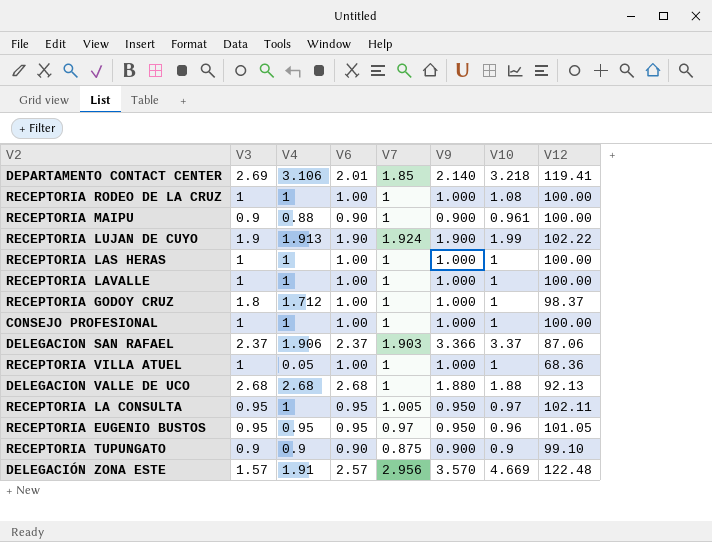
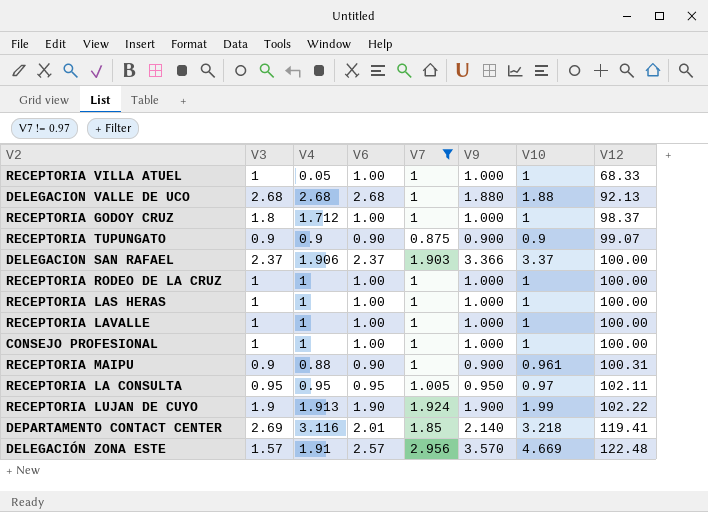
filter: none -> V7 != 0.97
row order: none -> V12 ascending
RECEPTORIA VILLA ATUEL | V12: 68.36 -> 68.33
RECEPTORIA TUPUNGATO | V12: 99.10 -> 99.07
DELEGACION SAN RAFAEL | V12: 87.06 -> 100.00
RECEPTORIA RODEO DE LA CRUZ | V10: 1.08 -> 1
RECEPTORIA MAIPU | V12: 100.00 -> 100.31
RECEPTORIA LA CONSULTA | V4: 1 -> 0.95
DEPARTAMENTO CONTACT CENTER | V4: 3.106 -> 3.116

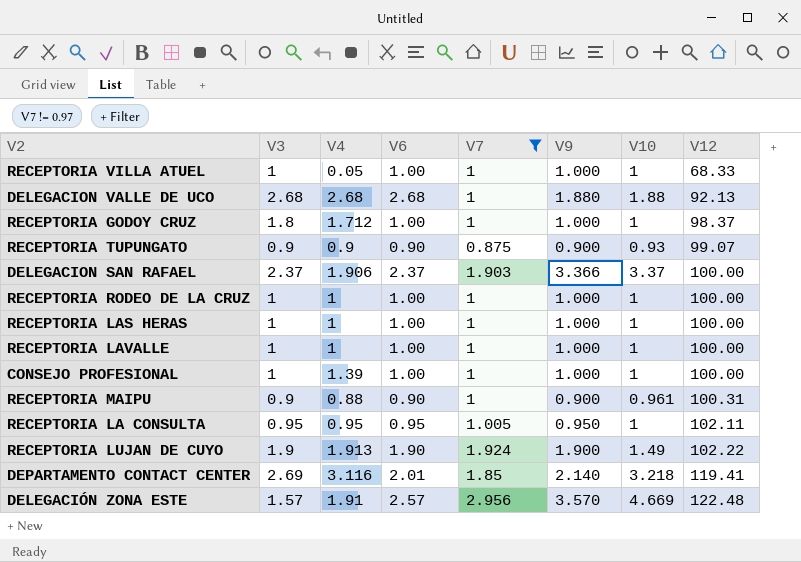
RECEPTORIA TUPUNGATO | V10: 0.9 -> 0.93
CONSEJO PROFESIONAL | V4: 1 -> 1.39
RECEPTORIA LA CONSULTA | V10: 0.97 -> 1
RECEPTORIA LUJAN DE CUYO | V10: 1.99 -> 1.49

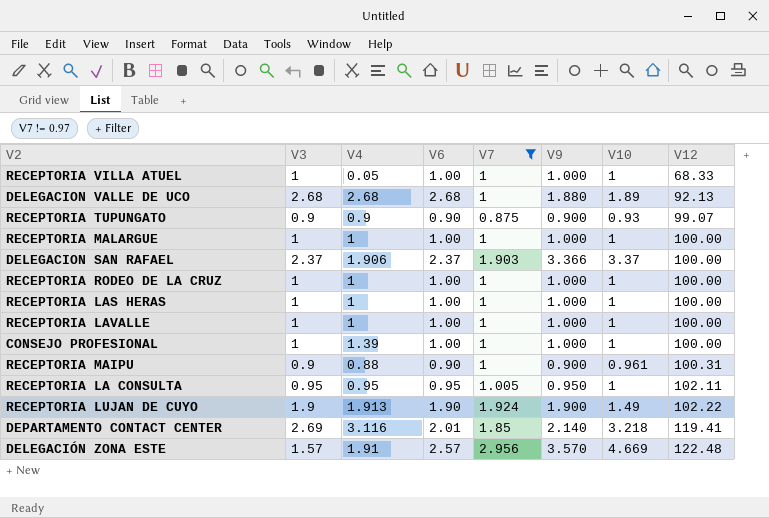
row RECEPTORIA GODOY CRUZ: 1.8 | 1.712 | 1.00 | 1 | 1.000 | 1 | 98.37 -> none
DELEGACION VALLE DE UCO | V10: 1.88 -> 1.89
row RECEPTORIA MALARGUE: none -> 1 | 1 | 1.00 | 1 | 1.000 | 1 | 100.00

